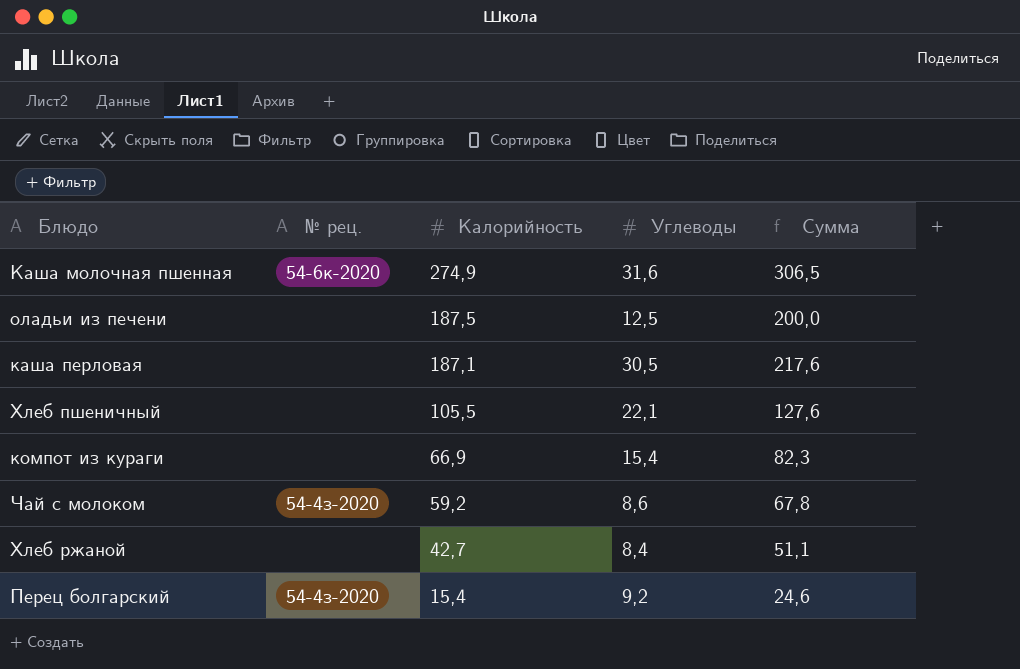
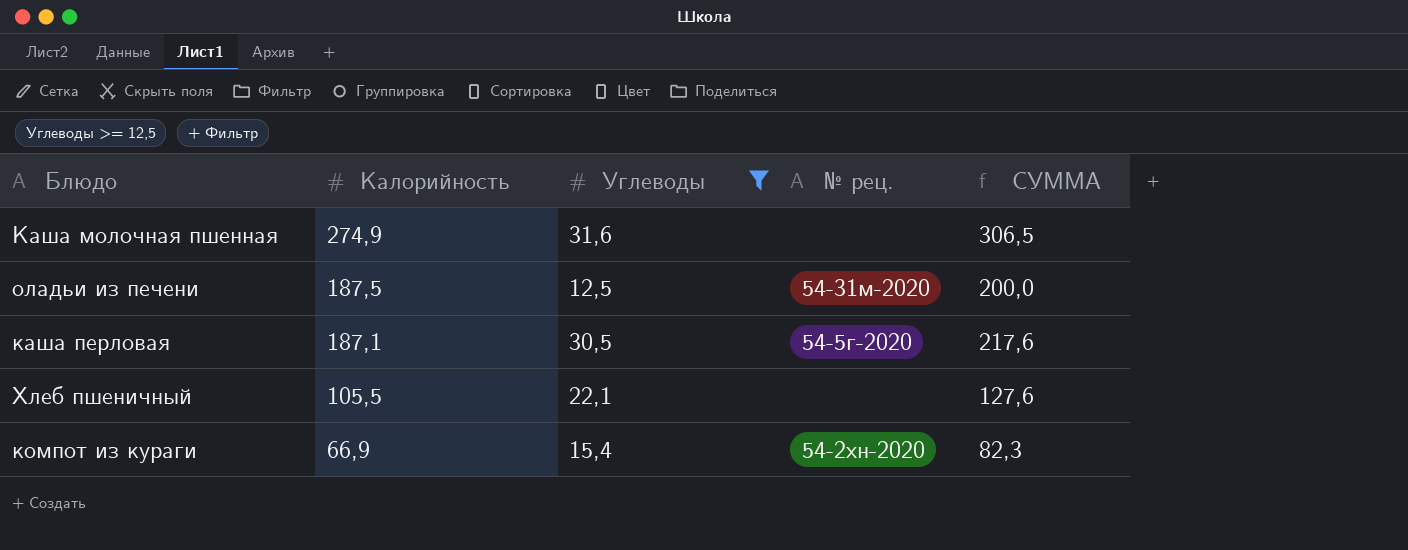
filter: none -> Углеводы >= 12,5
column № рец. | position: 2 -> 4
column name: Сумма -> СУММА
Каша молочная пшенная | № рец.: 54-6к-2020 -> none
оладьи из печени | № рец.: none -> 54-31м-2020
каша перловая | № рец.: none -> 54-5г-2020
компот из кураги | № рец.: none -> 54-2хн-2020

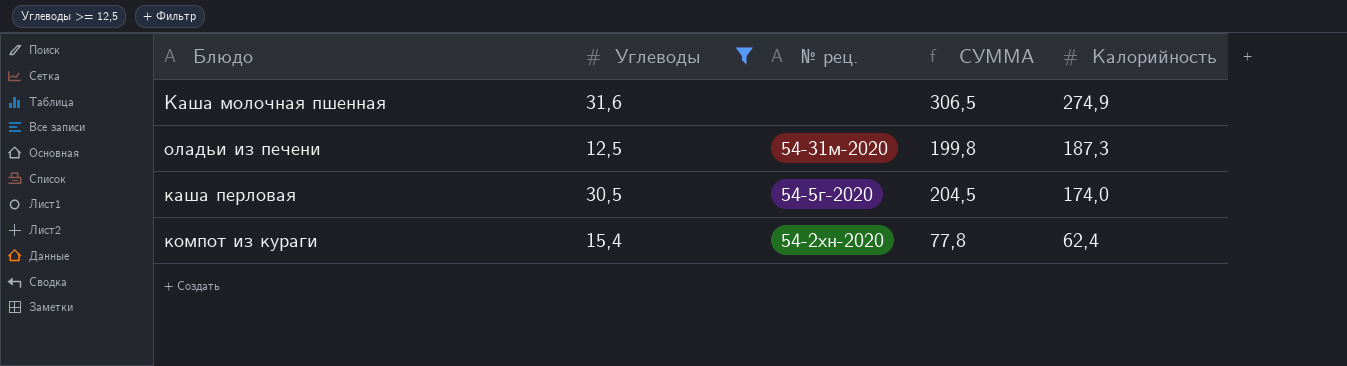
column Калорийность | position: 2 -> 5
row Хлеб пшеничный: 105,5 | 22,1 | none | 127,6 -> none
оладьи из печени | СУММА: 200,0 -> 199,8
оладьи из печени | Калорийность: 187,5 -> 187,3
каша перловая | СУММА: 217,6 -> 204,5
каша перловая | Калорийность: 187,1 -> 174,0
компот из кураги | СУММА: 82,3 -> 77,8
компот из кураги | Калорийность: 66,9 -> 62,4

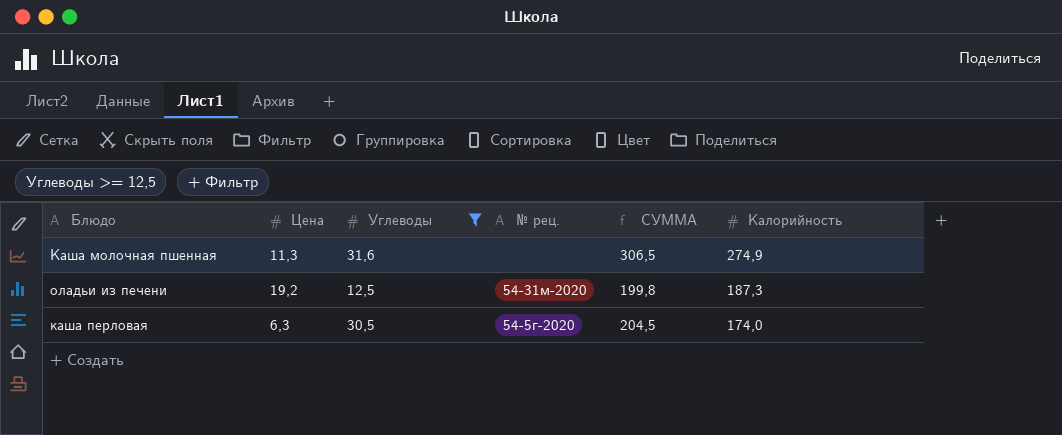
column Цена | position: none -> 2
row компот из кураги: 15,4 | 54-2хн-2020 | 77,8 | 62,4 -> none

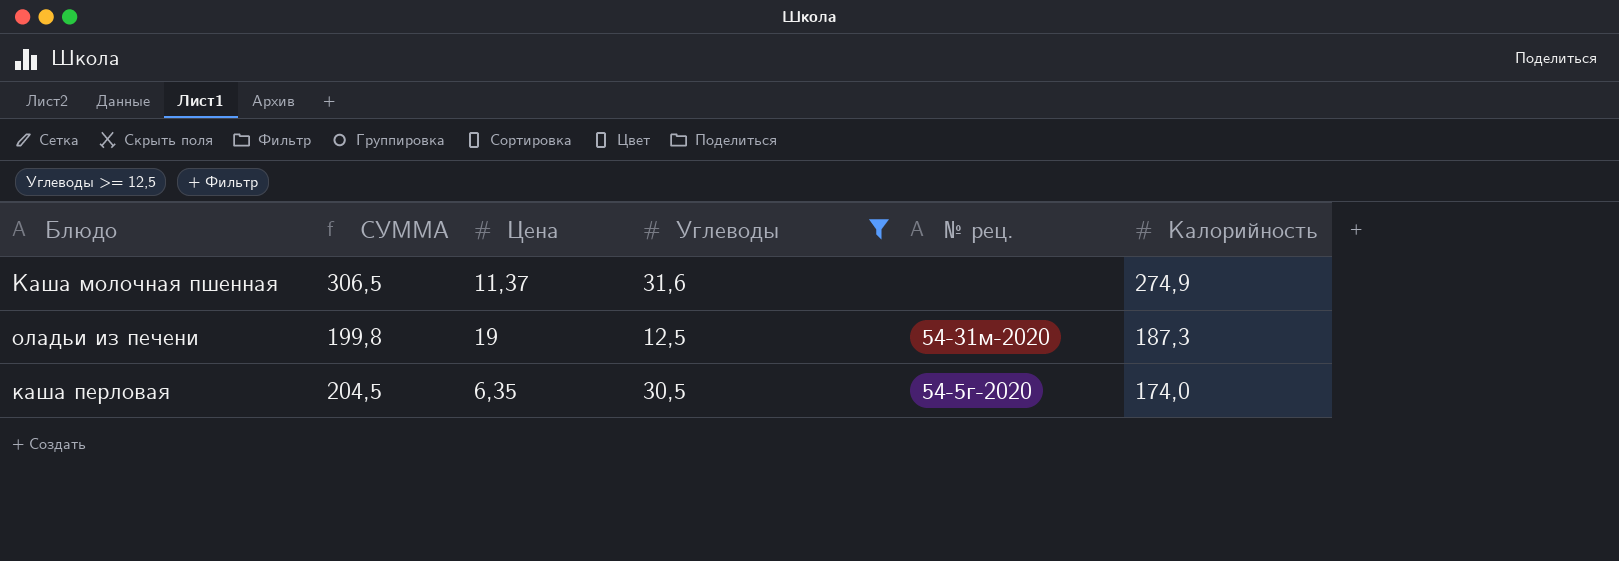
column СУММА | position: 5 -> 2
Каша молочная пшенная | Цена: 11,3 -> 11,37
оладьи из печени | Цена: 19,2 -> 19
каша перловая | Цена: 6,3 -> 6,35

